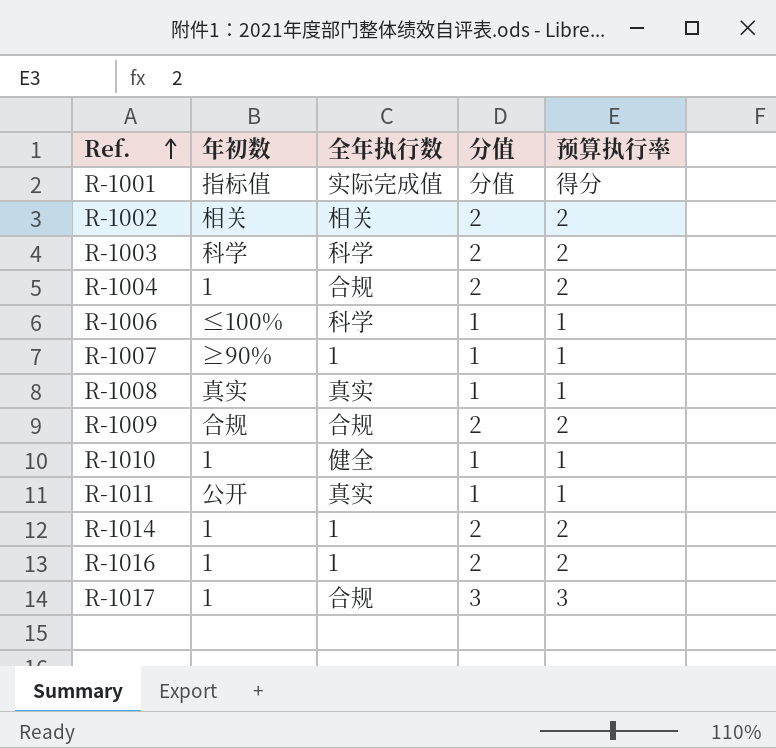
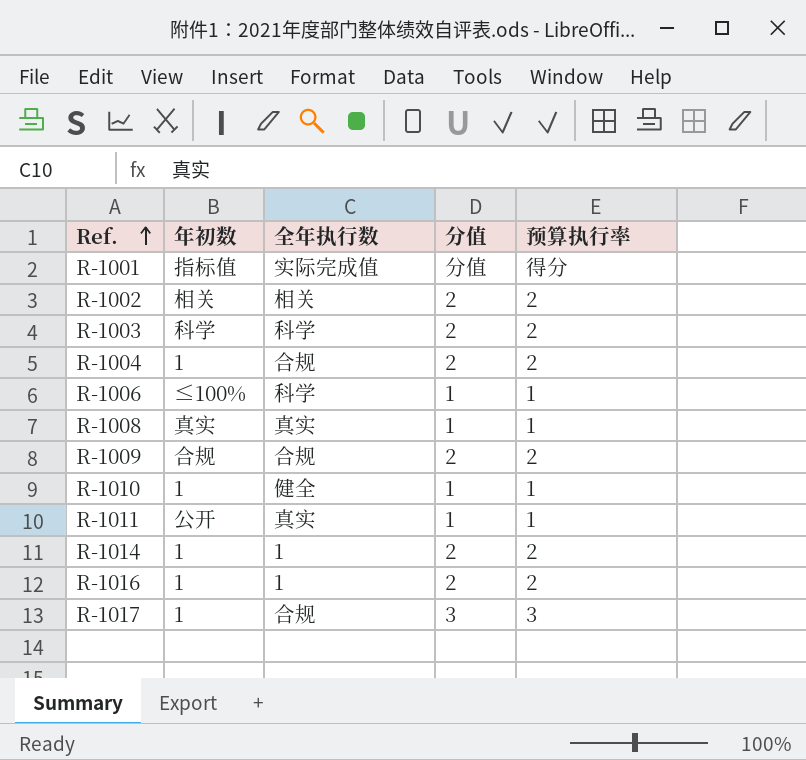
row R-1007: ≥90% | 1 | 1 | 1 -> none

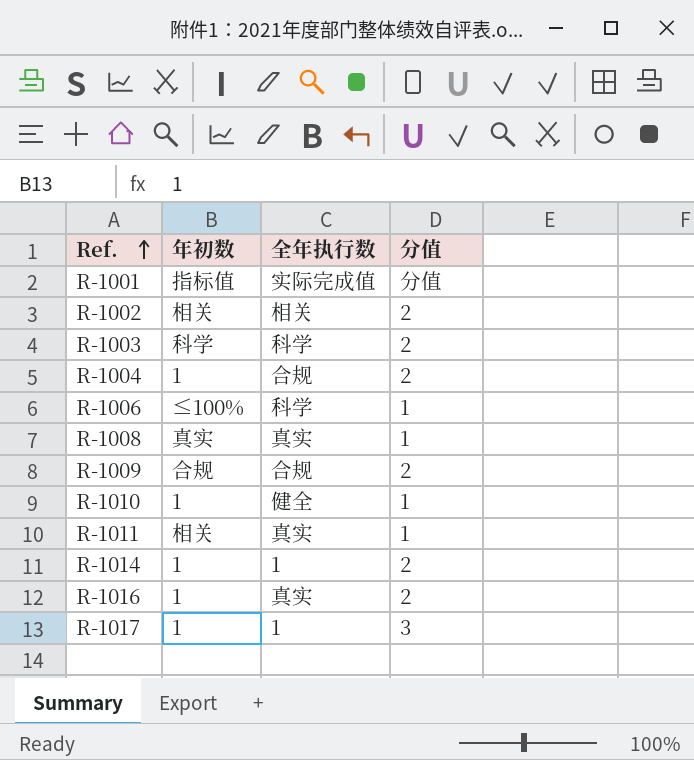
column 预算执行率 | position: 5 -> none
R-1011 | 年初数: 公开 -> 相关
R-1016 | 全年执行数: 1 -> 真实
R-1017 | 全年执行数: 合规 -> 1

